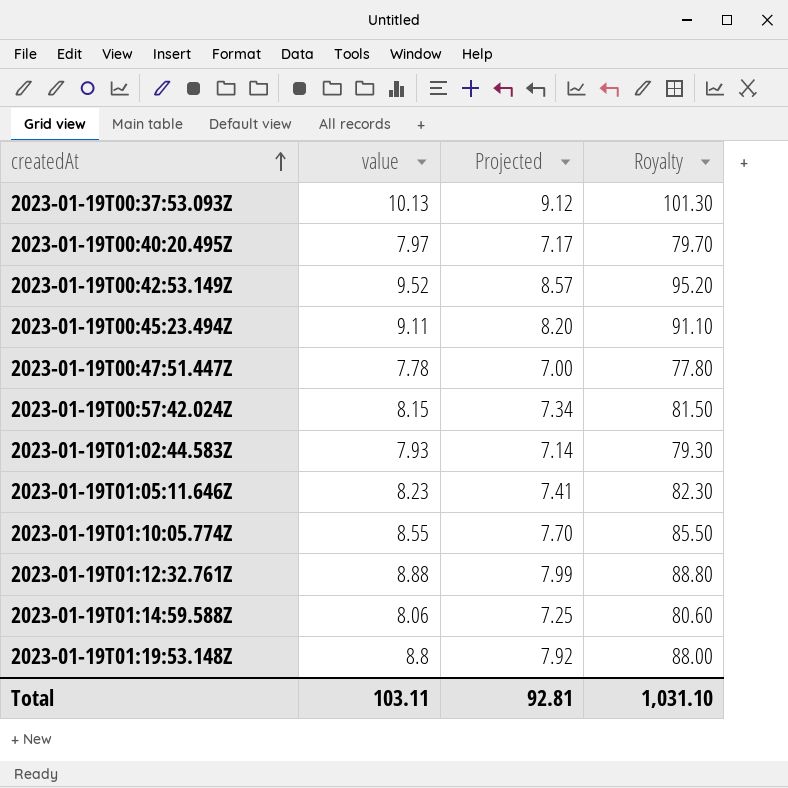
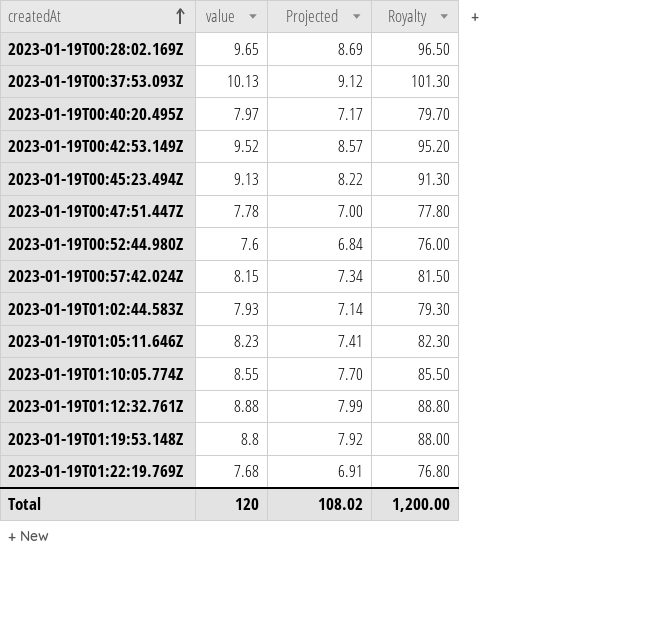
row 2023-01-19T01:14:59.588Z: 8.06 | 7.25 | 80.60 -> none
row 2023-01-19T00:28:02.169Z: none -> 9.65 | 8.69 | 96.50
2023-01-19T00:45:23.494Z | value: 9.11 -> 9.13
2023-01-19T00:45:23.494Z | Projected: 8.20 -> 8.22
2023-01-19T00:45:23.494Z | Royalty: 91.10 -> 91.30
row 2023-01-19T00:52:44.980Z: none -> 7.6 | 6.84 | 76.00
row 2023-01-19T01:22:19.769Z: none -> 7.68 | 6.91 | 76.80
Total | value: 103.11 -> 120
Total | Projected: 92.81 -> 108.02
Total | Royalty: 1,031.10 -> 1,200.00

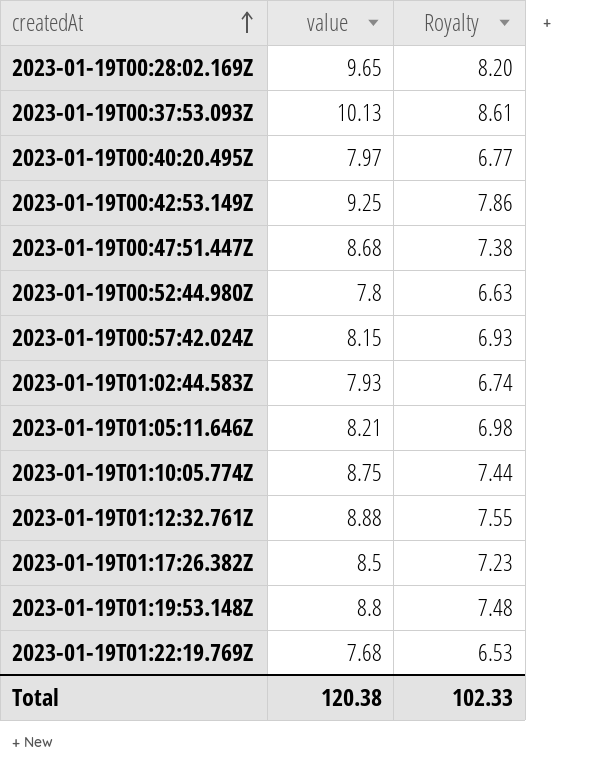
column Projected | formula: [value] * 0.9 -> none
column Royalty | formula: [value] * 10 -> [value] * 0.85
row 2023-01-19T00:45:23.494Z: 9.13 | 8.22 | 91.30 -> none
2023-01-19T00:42:53.149Z | value: 9.52 -> 9.25
2023-01-19T00:47:51.447Z | value: 7.78 -> 8.68
2023-01-19T00:52:44.980Z | value: 7.6 -> 7.8
2023-01-19T01:05:11.646Z | value: 8.23 -> 8.21
2023-01-19T01:10:05.774Z | value: 8.55 -> 8.75
row 2023-01-19T01:17:26.382Z: none -> 8.5 | 7.23
Total | value: 120 -> 120.38
Total | Royalty: 1,200.00 -> 102.33

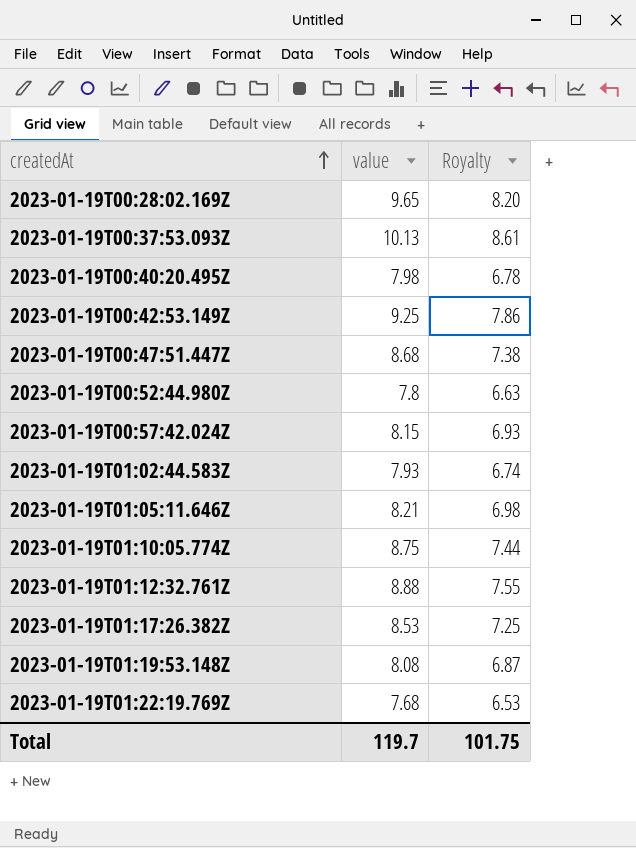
2023-01-19T00:40:20.495Z | value: 7.97 -> 7.98
2023-01-19T00:40:20.495Z | Royalty: 6.77 -> 6.78
2023-01-19T01:17:26.382Z | value: 8.5 -> 8.53
2023-01-19T01:17:26.382Z | Royalty: 7.23 -> 7.25
2023-01-19T01:19:53.148Z | value: 8.8 -> 8.08
2023-01-19T01:19:53.148Z | Royalty: 7.48 -> 6.87
Total | value: 120.38 -> 119.7
Total | Royalty: 102.33 -> 101.75

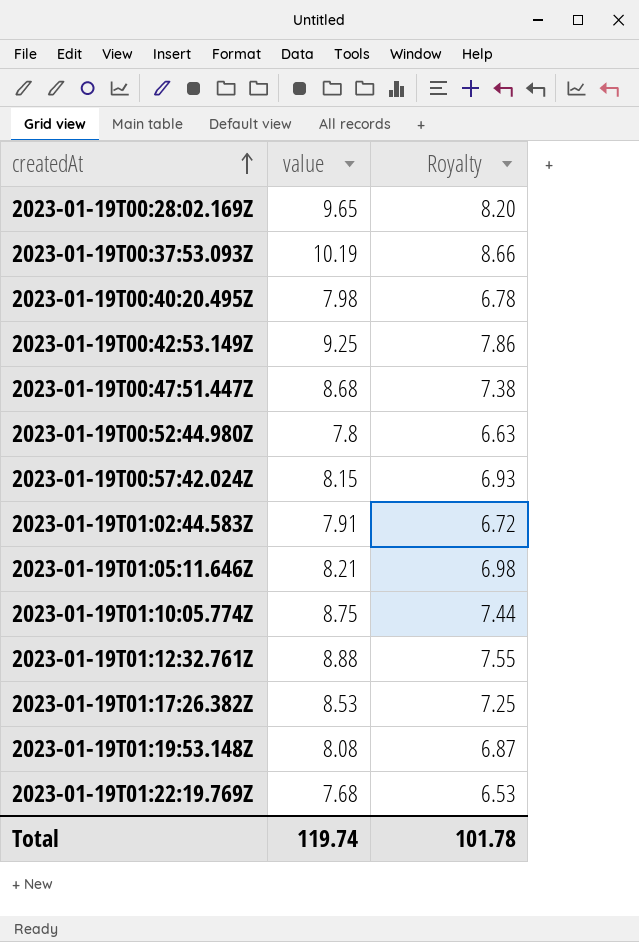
2023-01-19T00:37:53.093Z | value: 10.13 -> 10.19
2023-01-19T00:37:53.093Z | Royalty: 8.61 -> 8.66
2023-01-19T01:02:44.583Z | value: 7.93 -> 7.91
2023-01-19T01:02:44.583Z | Royalty: 6.74 -> 6.72
Total | value: 119.7 -> 119.74
Total | Royalty: 101.75 -> 101.78

